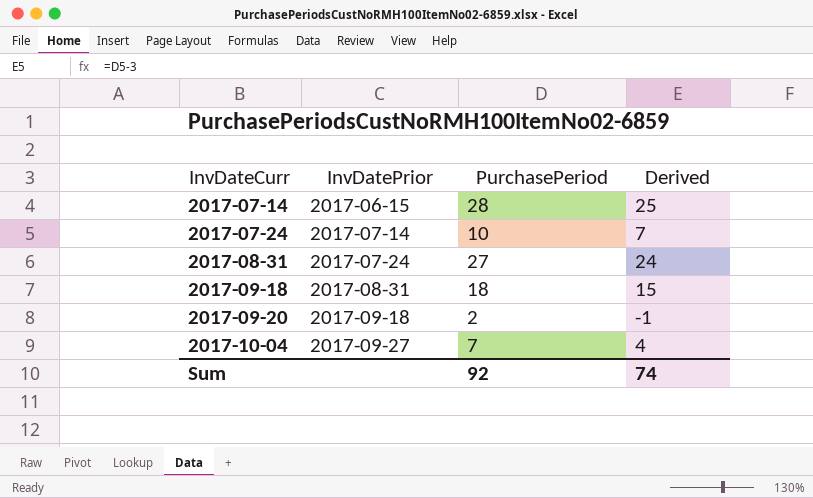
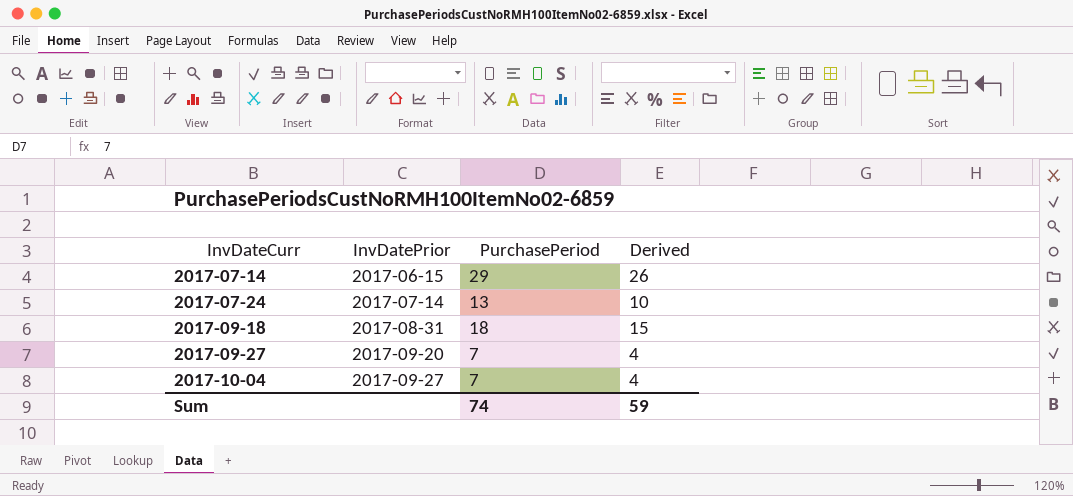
row 2017-08-31: 2017-07-24 | 27 | 24 -> none
row 2017-09-20: 2017-09-18 | 2 | -1 -> none
2017-07-14 | PurchasePeriod: 28 -> 29
2017-07-14 | Derived: 25 -> 26
2017-07-24 | PurchasePeriod: 10 -> 13
2017-07-24 | Derived: 7 -> 10
row 2017-09-27: none -> 2017-09-20 | 7 | 4
Sum | PurchasePeriod: 92 -> 74
Sum | Derived: 74 -> 59

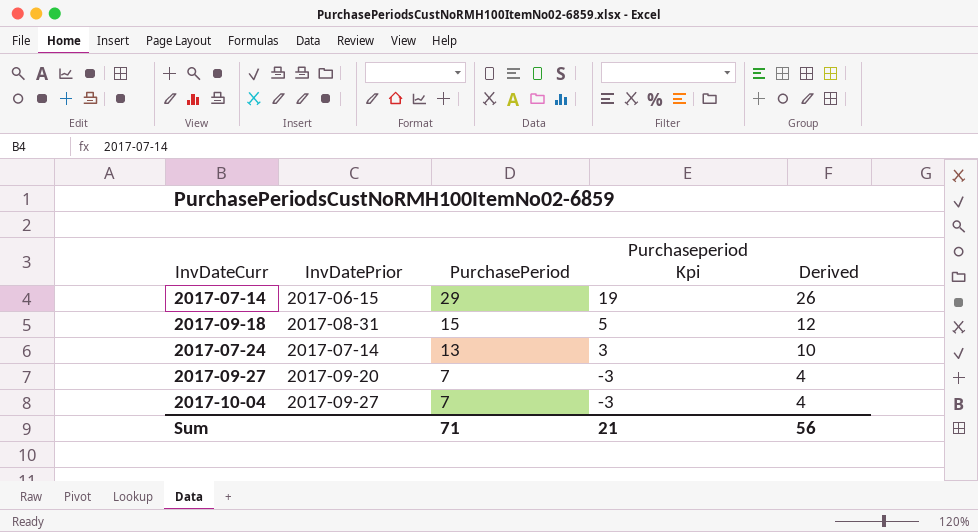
row order: InvDateCurr ascending -> PurchasePeriod descending
column Purchaseperiod Kpi | formula: none -> [PurchasePeriod] - 10
2017-09-18 | PurchasePeriod: 18 -> 15
2017-09-18 | Derived: 15 -> 12
Sum | PurchasePeriod: 74 -> 71
Sum | Derived: 59 -> 56

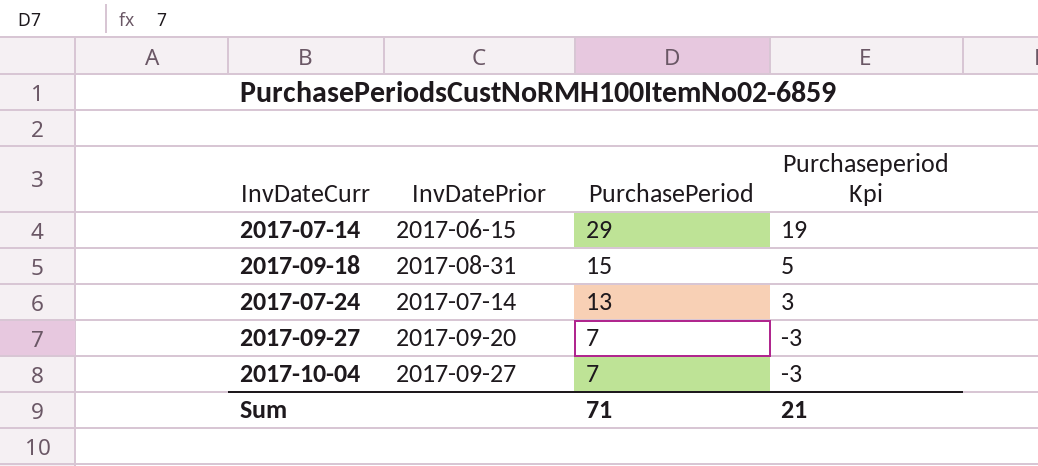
column Derived | formula: [PurchasePeriod] - 3 -> none

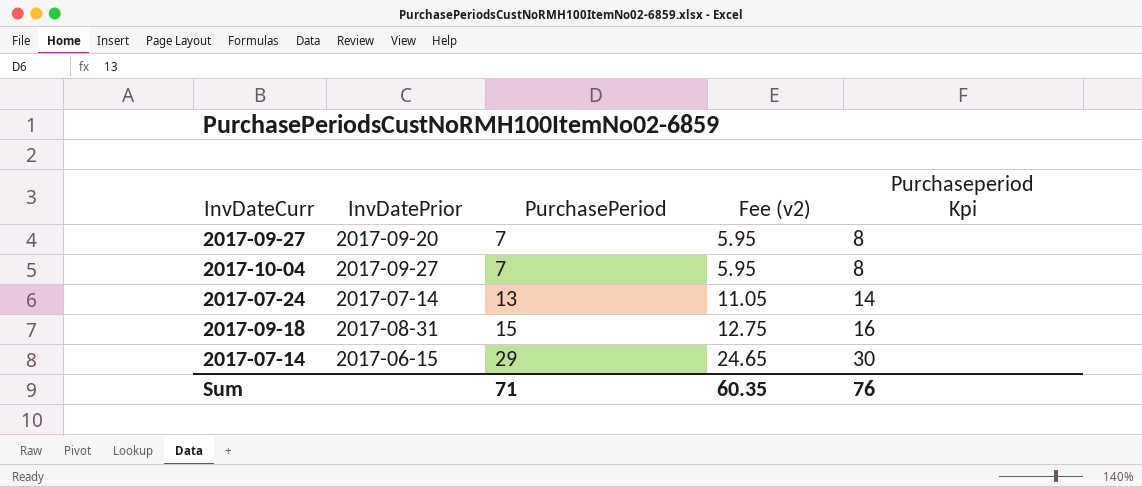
row order: PurchasePeriod descending -> PurchasePeriod ascending
column Fee (v2) | formula: none -> [PurchasePeriod] * 0.85
column Purchaseperiod Kpi | formula: [PurchasePeriod] - 10 -> [PurchasePeriod] + 1
Sum | Purchaseperiod Kpi: 21 -> 76

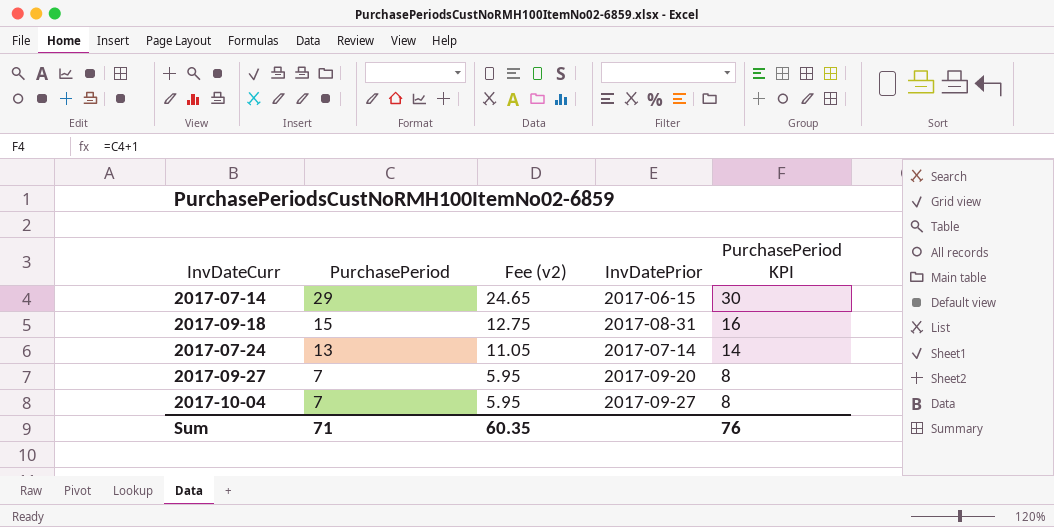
row order: PurchasePeriod ascending -> PurchasePeriod descending
column InvDatePrior | position: 2 -> 4
column name: Purchaseperiod Kpi -> PurchasePeriod KPI

